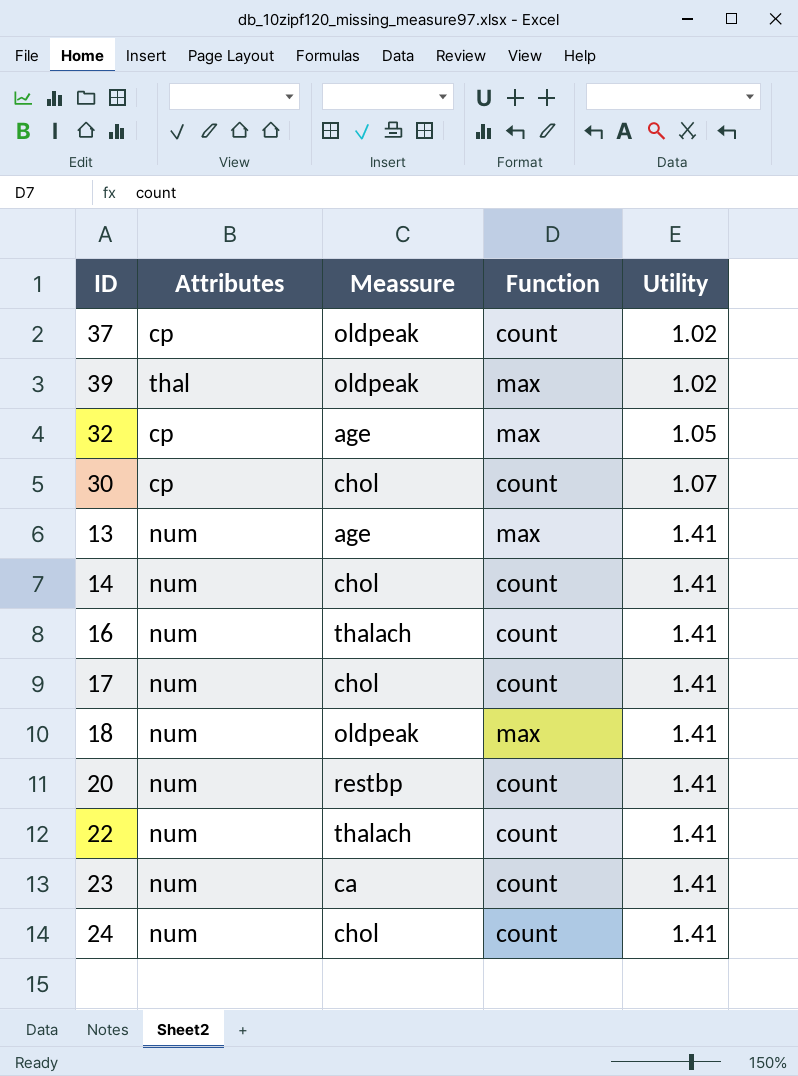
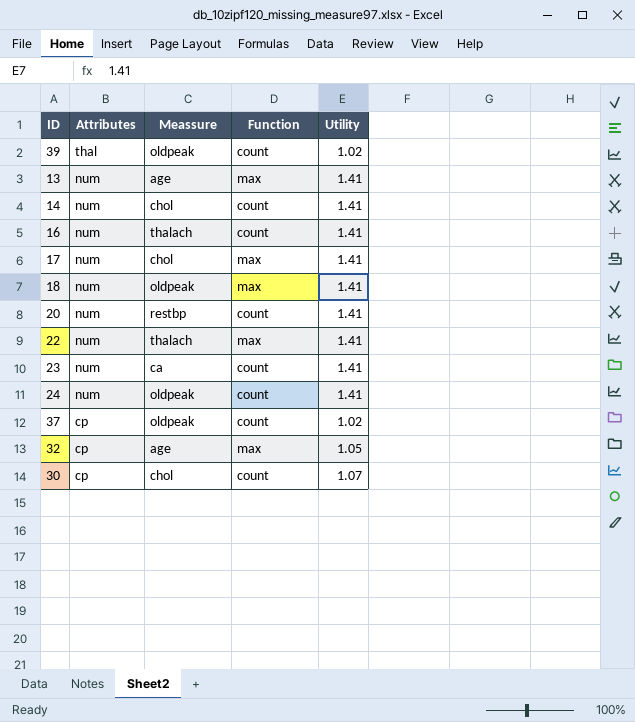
row order: Utility ascending -> Attributes descending
39 | Function: max -> count
17 | Function: count -> max
22 | Function: count -> max
24 | Meassure: chol -> oldpeak

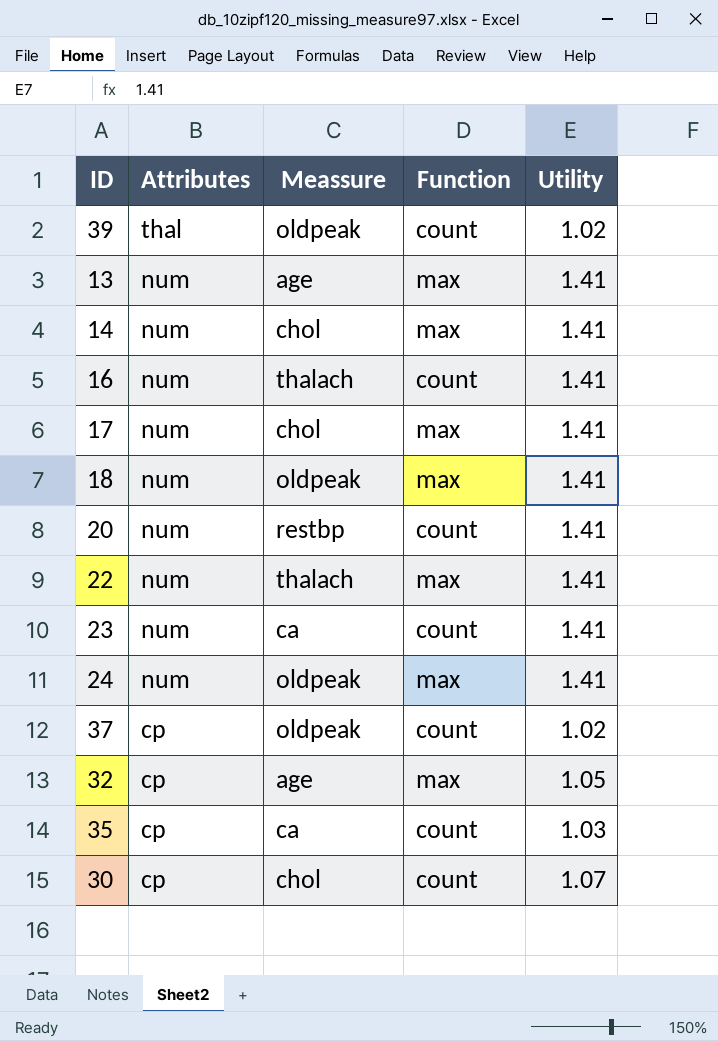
14 | Function: count -> max
24 | Function: count -> max
row 35: none -> cp | ca | count | 1.03

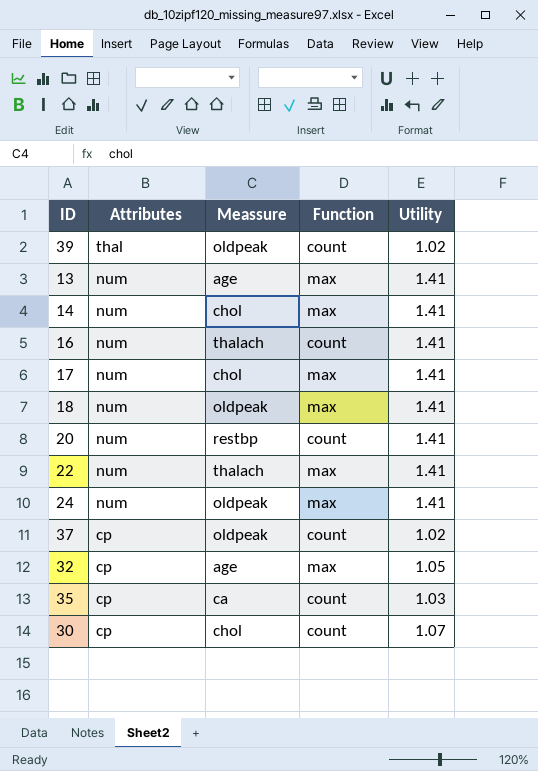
row 23: num | ca | count | 1.41 -> none

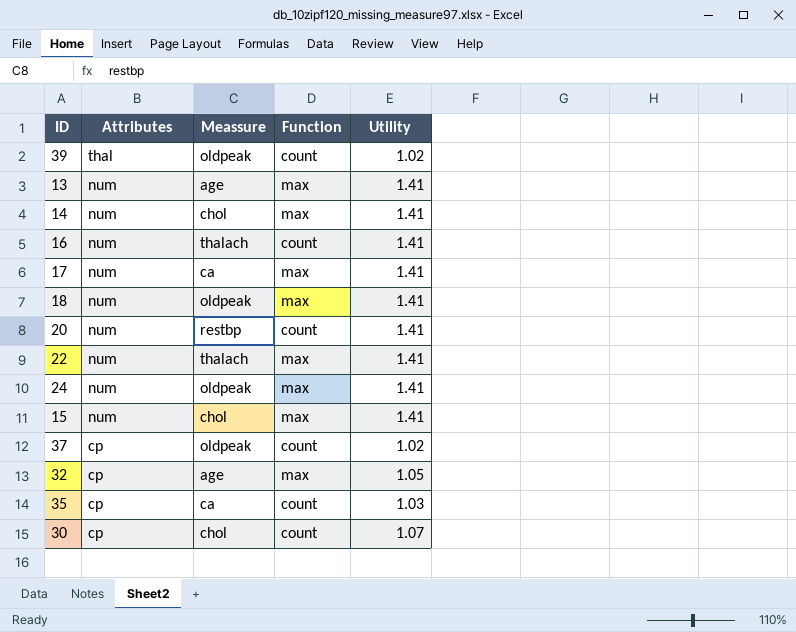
17 | Meassure: chol -> ca
row 15: none -> num | chol | max | 1.41

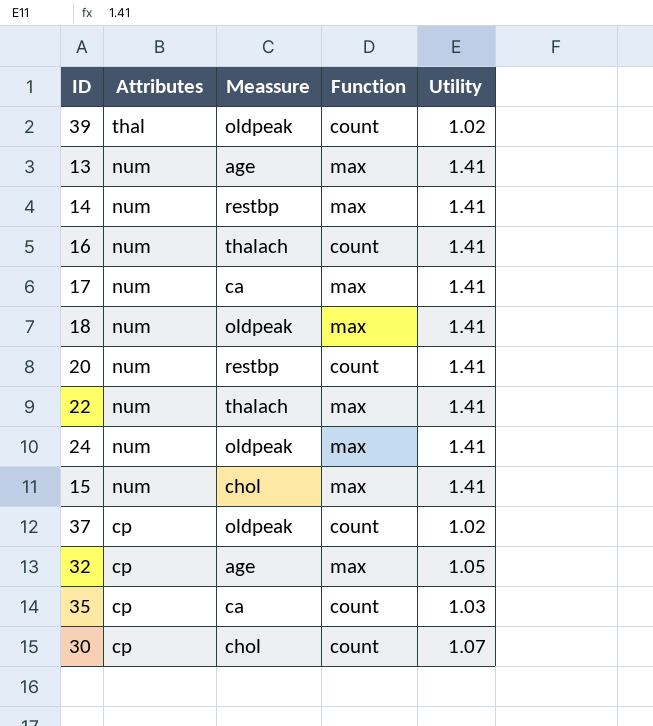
14 | Meassure: chol -> restbp

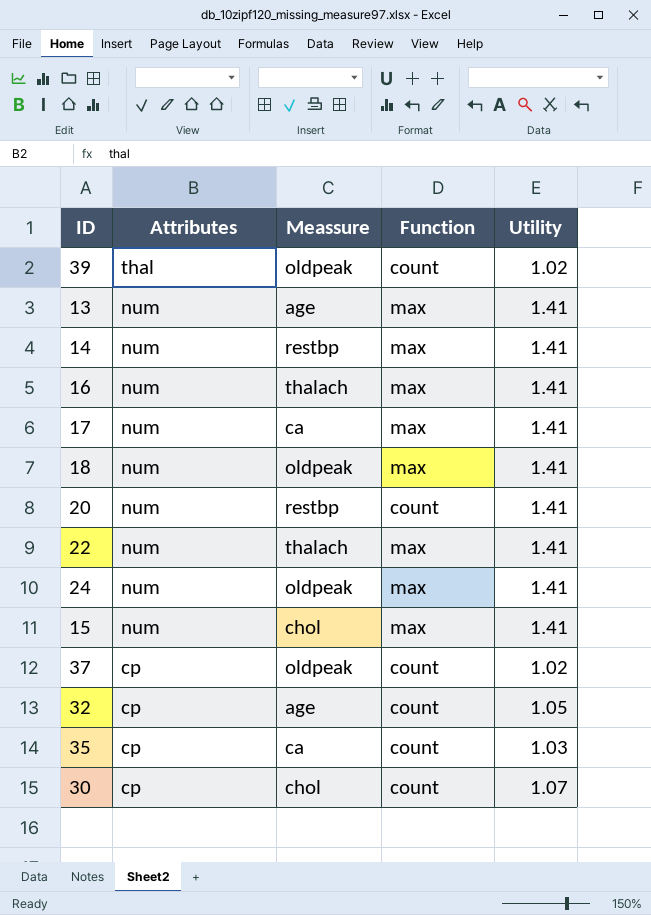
16 | Function: count -> max
32 | Function: max -> count

